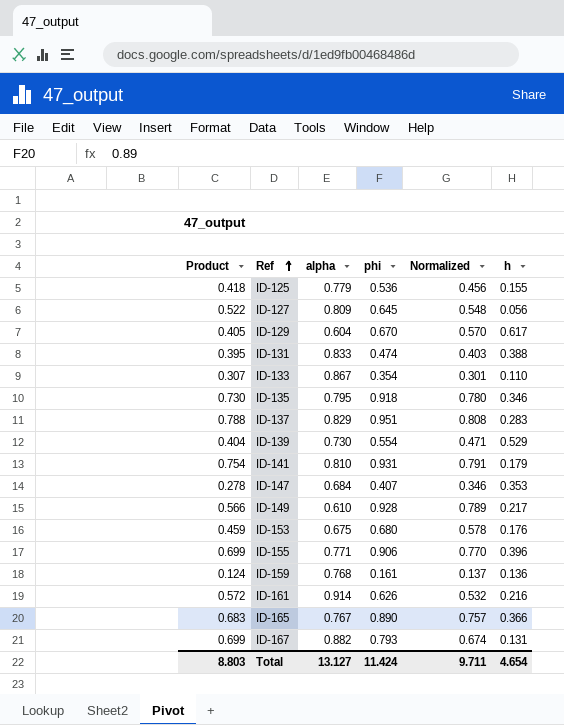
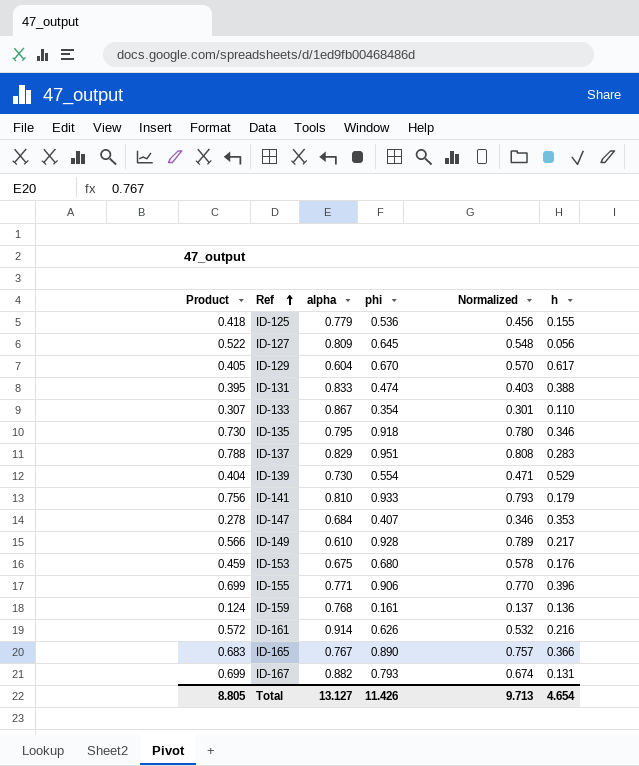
ID-141 | Product: 0.754 -> 0.756
ID-141 | phi: 0.931 -> 0.933
ID-141 | Normalized: 0.791 -> 0.793
Total | Product: 8.803 -> 8.805
Total | phi: 11.424 -> 11.426
Total | Normalized: 9.711 -> 9.713

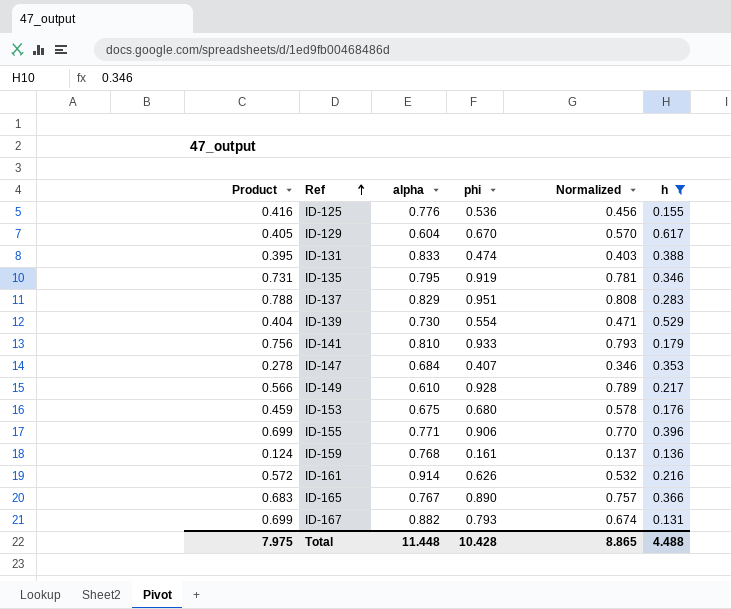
filter: none -> h >= 0.131
ID-125 | Product: 0.418 -> 0.416
ID-125 | alpha: 0.779 -> 0.776
ID-135 | Product: 0.730 -> 0.731
ID-135 | phi: 0.918 -> 0.919
ID-135 | Normalized: 0.780 -> 0.781
Total | Product: 8.805 -> 7.975
Total | alpha: 13.127 -> 11.448
Total | phi: 11.426 -> 10.428
Total | Normalized: 9.713 -> 8.865
Total | h: 4.654 -> 4.488

